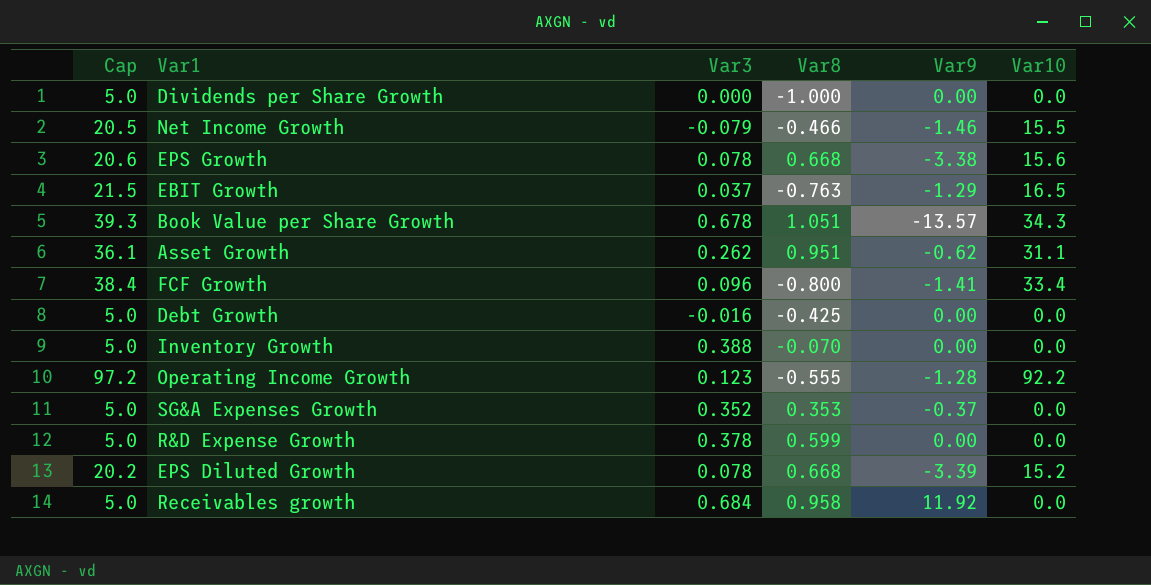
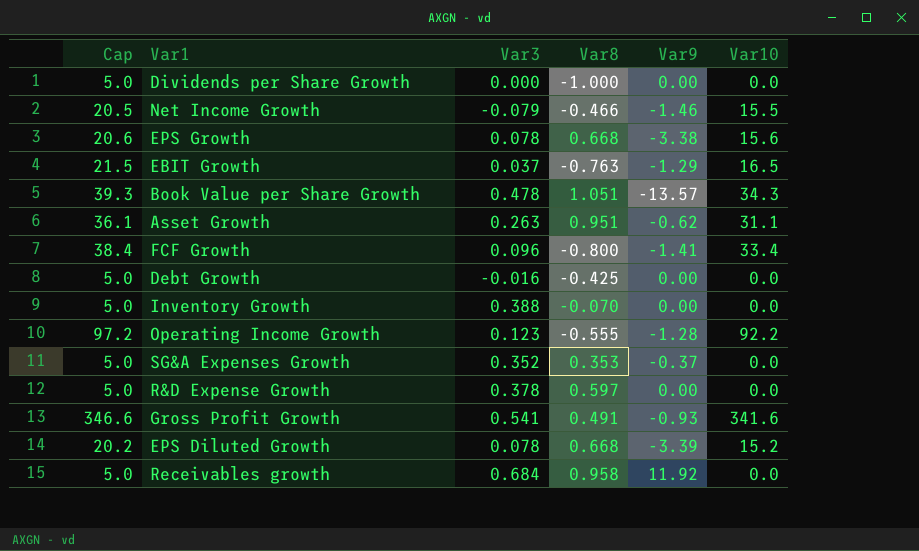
Book Value per Share Growth | Var3: 0.678 -> 0.478
Asset Growth | Var3: 0.262 -> 0.263
R&D Expense Growth | Var8: 0.599 -> 0.597
row Gross Profit Growth: none -> 346.6 | 0.541 | 0.491 | -0.93 | 341.6

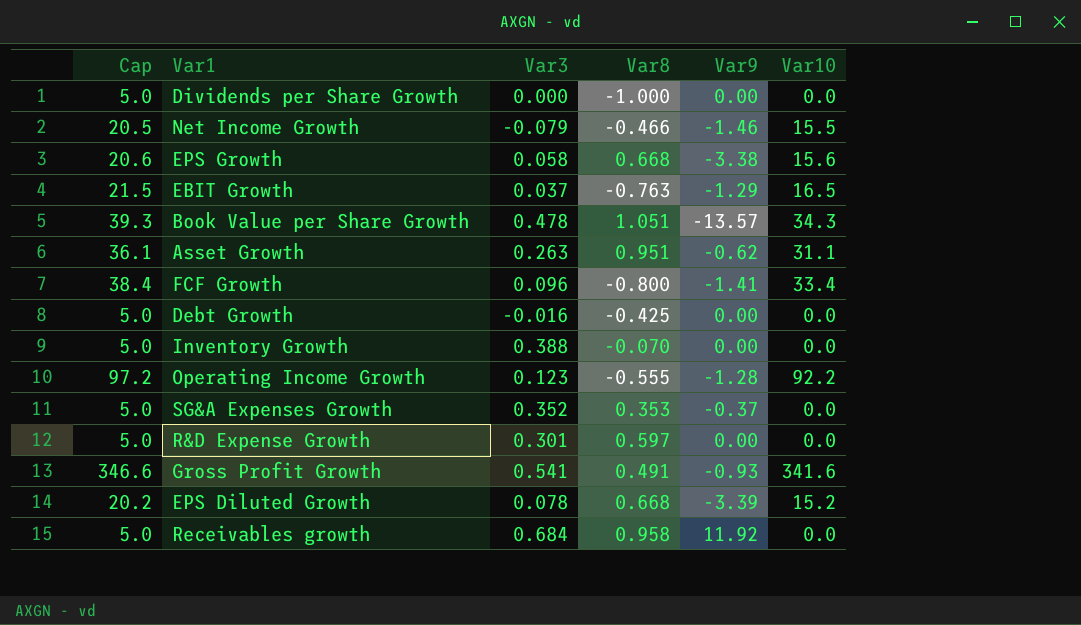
EPS Growth | Var3: 0.078 -> 0.058
R&D Expense Growth | Var3: 0.378 -> 0.301

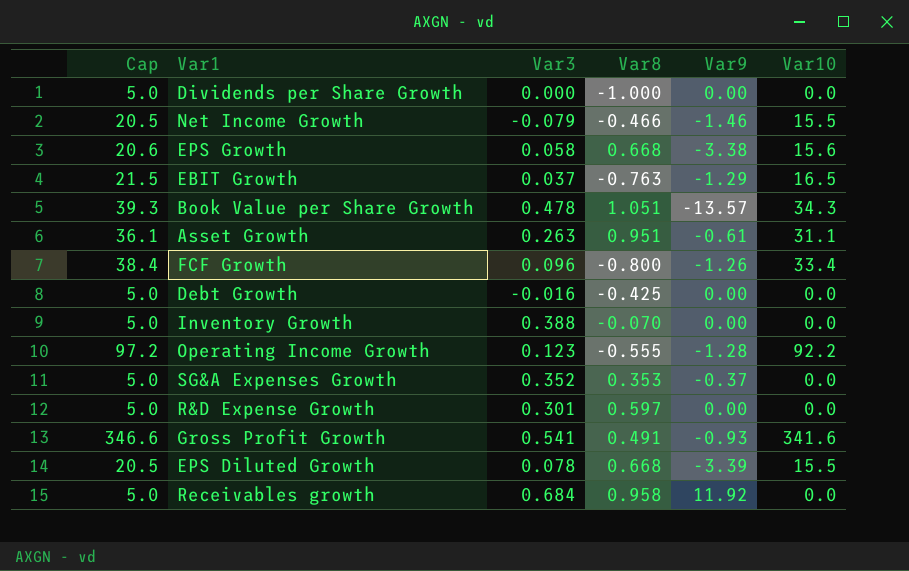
Asset Growth | Var9: -0.62 -> -0.61
FCF Growth | Var9: -1.41 -> -1.26
EPS Diluted Growth | Cap: 20.2 -> 20.5
EPS Diluted Growth | Var10: 15.2 -> 15.5

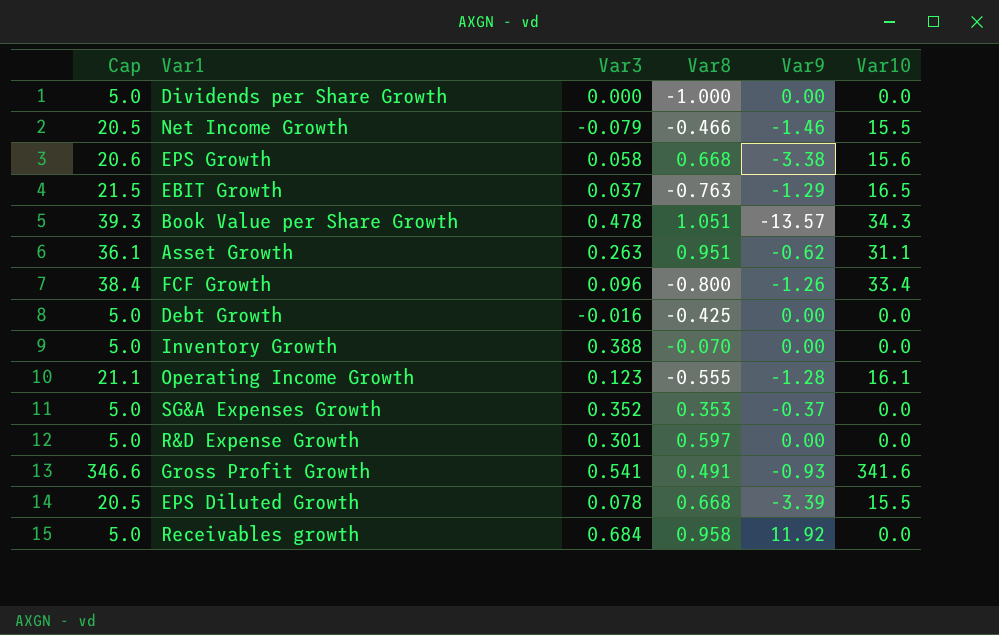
Asset Growth | Var9: -0.61 -> -0.62
Operating Income Growth | Cap: 97.2 -> 21.1
Operating Income Growth | Var10: 92.2 -> 16.1

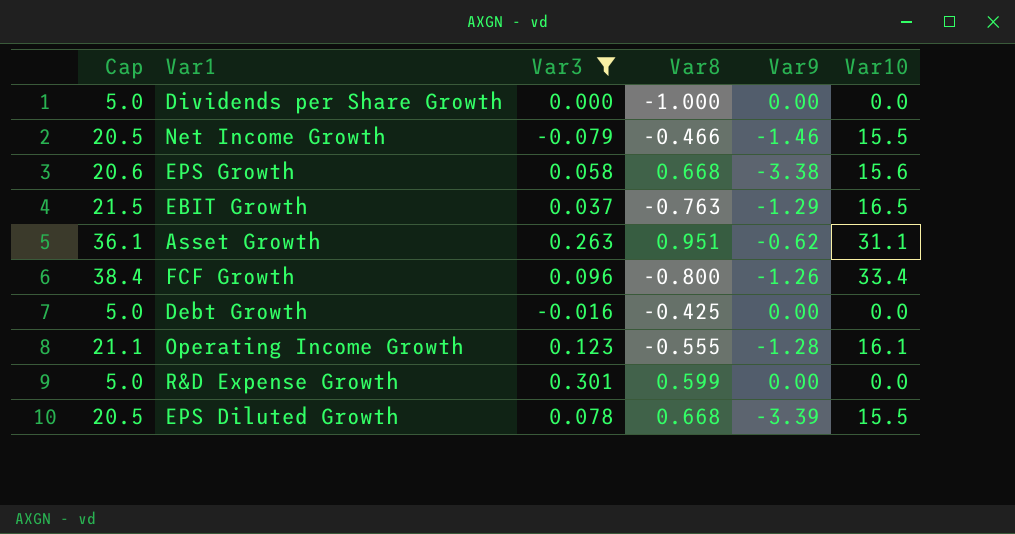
filter: none -> Var3 <= 0.301
R&D Expense Growth | Var8: 0.597 -> 0.599

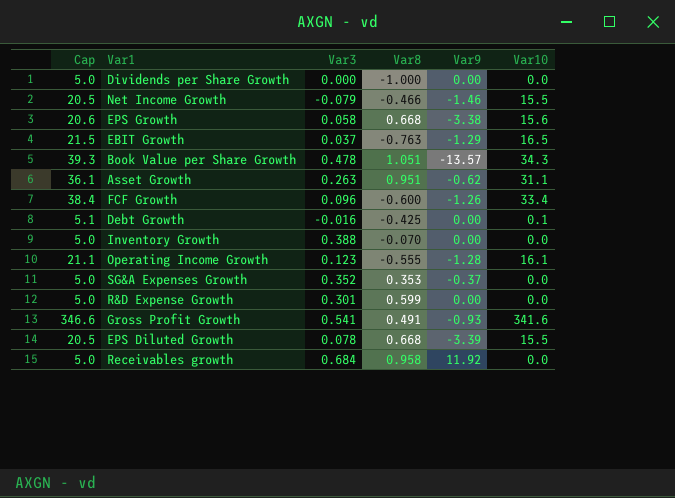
filter: Var3 <= 0.301 -> none
FCF Growth | Var8: -0.800 -> -0.600
Debt Growth | Cap: 5.0 -> 5.1
Debt Growth | Var10: 0.0 -> 0.1

